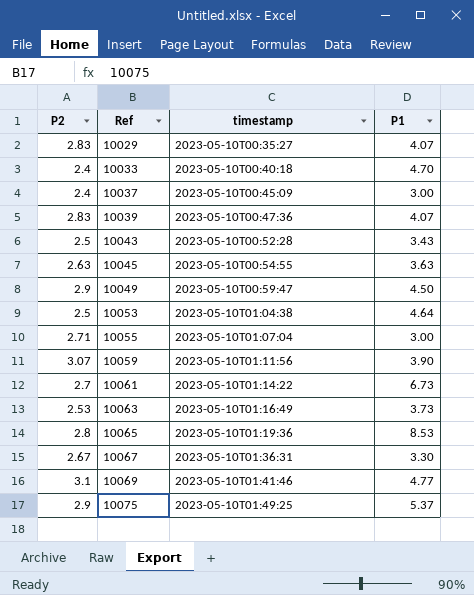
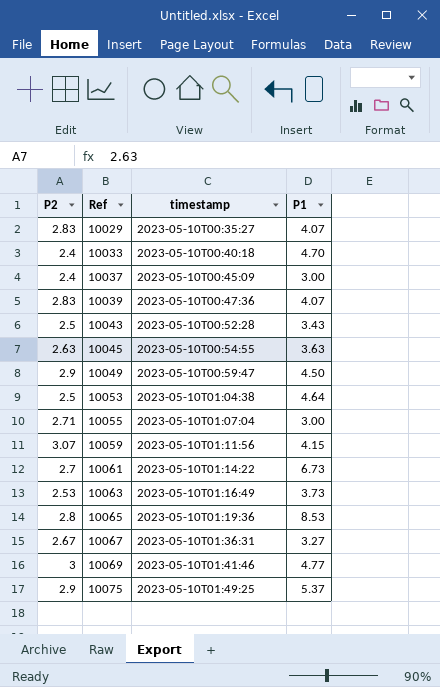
10059 | P1: 3.90 -> 4.15
10067 | P1: 3.30 -> 3.27
10069 | P2: 3.1 -> 3

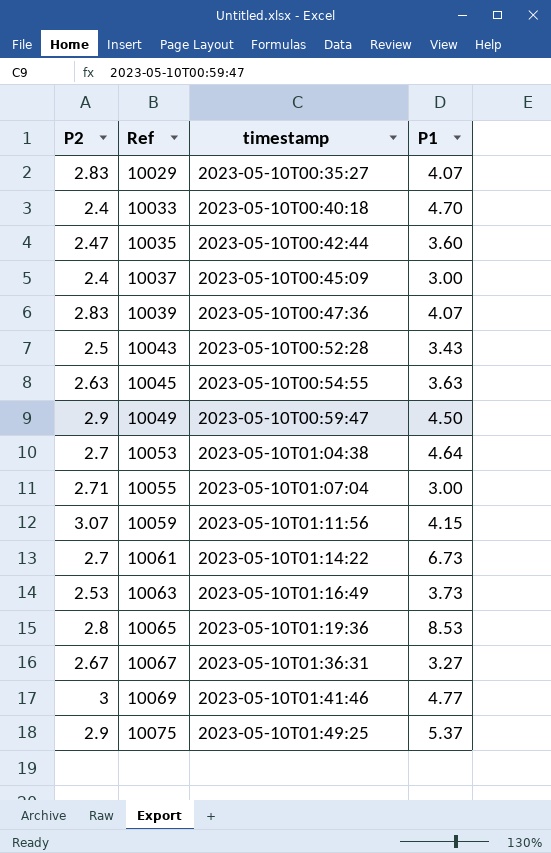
row 10035: none -> 2.47 | 2023-05-10T00:42:44 | 3.60
10053 | P2: 2.5 -> 2.7

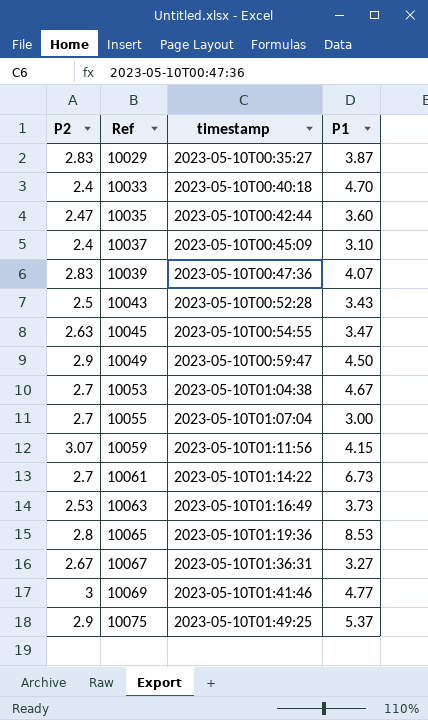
10029 | P1: 4.07 -> 3.87
10037 | P1: 3.00 -> 3.10
10045 | P1: 3.63 -> 3.47
10053 | P1: 4.64 -> 4.67
10055 | P2: 2.71 -> 2.7

